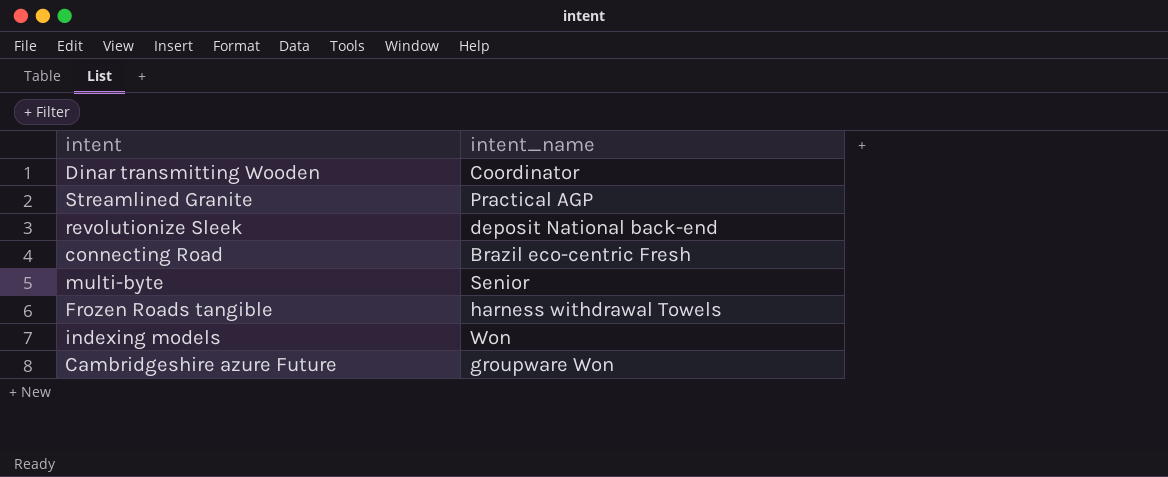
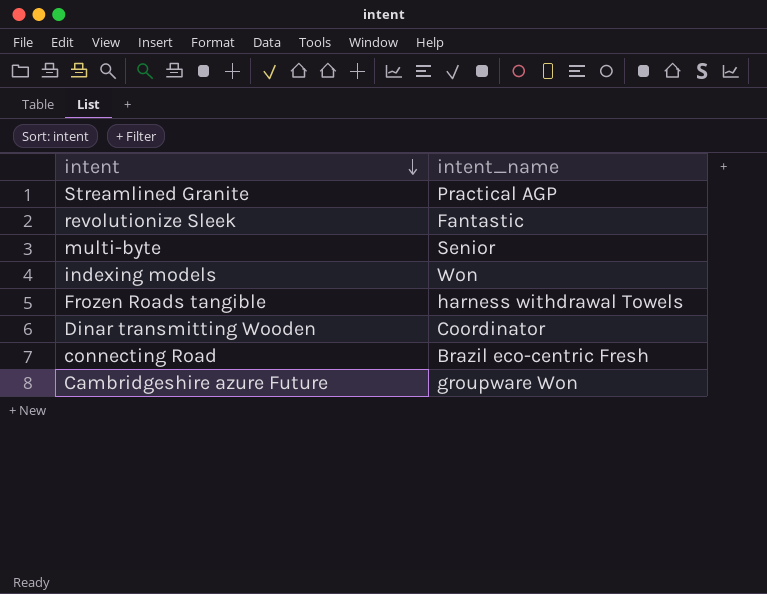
row order: none -> intent descending
revolutionize Sleek | intent_name: deposit National back-end -> Fantastic

